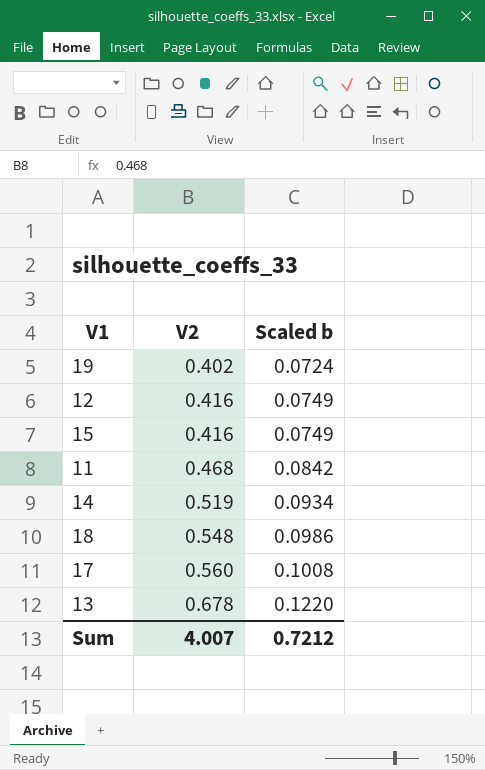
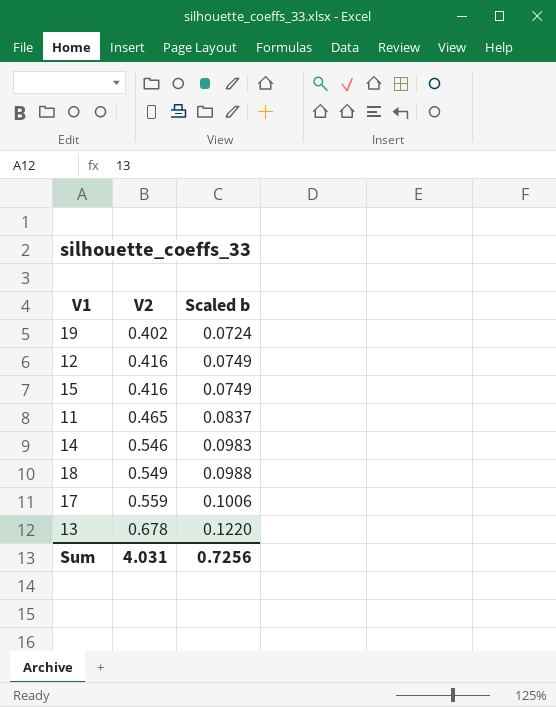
11 | V2: 0.468 -> 0.465
11 | Scaled b: 0.0842 -> 0.0837
14 | V2: 0.519 -> 0.546
14 | Scaled b: 0.0934 -> 0.0983
18 | V2: 0.548 -> 0.549
18 | Scaled b: 0.0986 -> 0.0988
17 | V2: 0.560 -> 0.559
17 | Scaled b: 0.1008 -> 0.1006
Sum | V2: 4.007 -> 4.031
Sum | Scaled b: 0.7212 -> 0.7256

